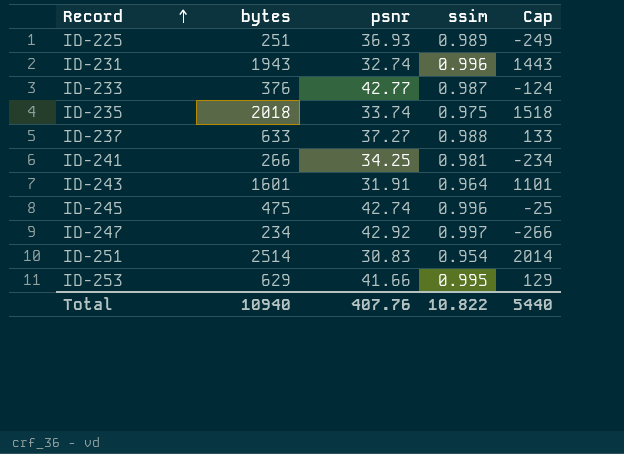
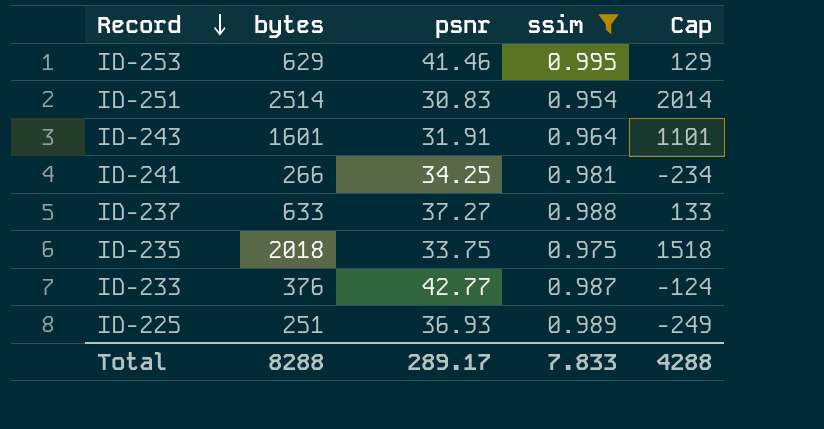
filter: none -> ssim <= 0.995
row order: Record ascending -> Record descending
ID-253 | psnr: 41.66 -> 41.46
ID-235 | psnr: 33.74 -> 33.75
Total | bytes: 10940 -> 8288
Total | psnr: 407.76 -> 289.17
Total | ssim: 10.822 -> 7.833
Total | Cap: 5440 -> 4288

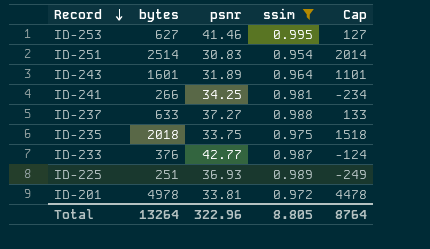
ID-253 | bytes: 629 -> 627
ID-253 | Cap: 129 -> 127
ID-243 | psnr: 31.91 -> 31.89
row ID-201: none -> 4978 | 33.81 | 0.972 | 4478
Total | bytes: 8288 -> 13264
Total | psnr: 289.17 -> 322.96
Total | ssim: 7.833 -> 8.805
Total | Cap: 4288 -> 8764

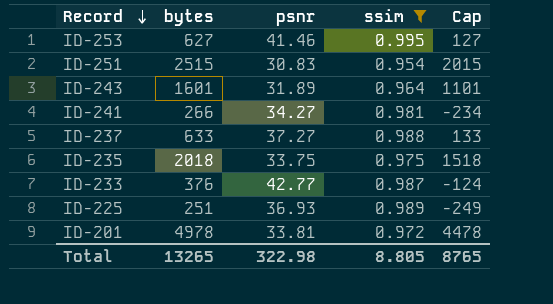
ID-251 | bytes: 2514 -> 2515
ID-251 | Cap: 2014 -> 2015
ID-241 | psnr: 34.25 -> 34.27
Total | bytes: 13264 -> 13265
Total | psnr: 322.96 -> 322.98
Total | Cap: 8764 -> 8765

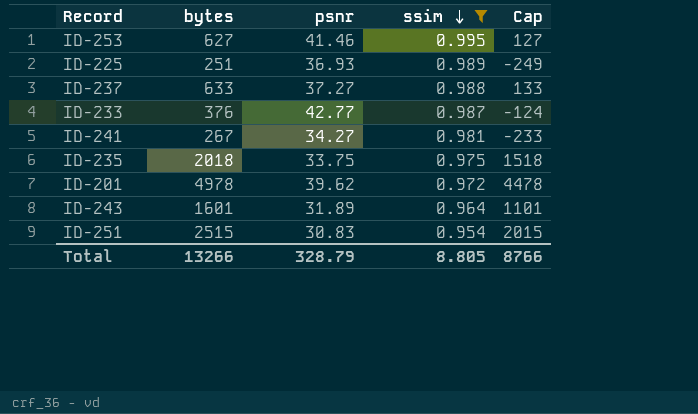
row order: Record descending -> ssim descending
ID-241 | bytes: 266 -> 267
ID-241 | Cap: -234 -> -233
ID-201 | psnr: 33.81 -> 39.62
Total | bytes: 13265 -> 13266
Total | psnr: 322.98 -> 328.79
Total | Cap: 8765 -> 8766

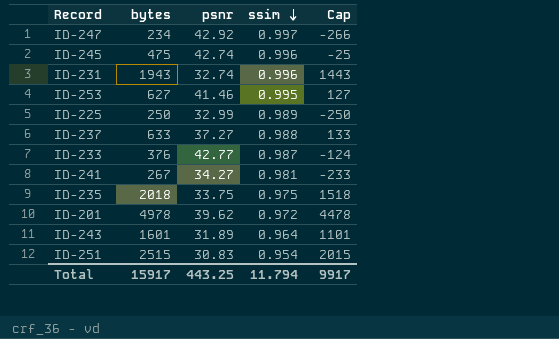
filter: ssim <= 0.995 -> none
ID-225 | bytes: 251 -> 250
ID-225 | psnr: 36.93 -> 32.99
ID-225 | Cap: -249 -> -250
Total | bytes: 13266 -> 15917
Total | psnr: 328.79 -> 443.25
Total | ssim: 8.805 -> 11.794
Total | Cap: 8766 -> 9917

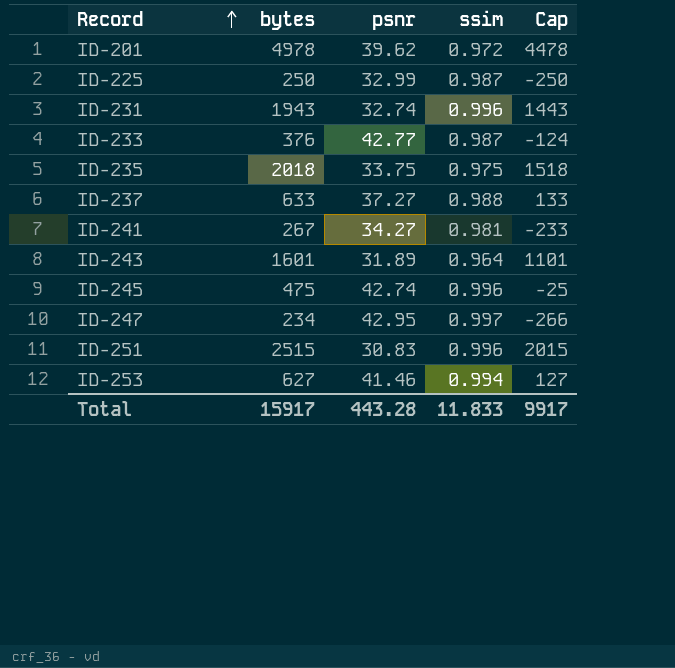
row order: ssim descending -> Record ascending
ID-225 | ssim: 0.989 -> 0.987
ID-247 | psnr: 42.92 -> 42.95
ID-251 | ssim: 0.954 -> 0.996
ID-253 | ssim: 0.995 -> 0.994
Total | psnr: 443.25 -> 443.28
Total | ssim: 11.794 -> 11.833

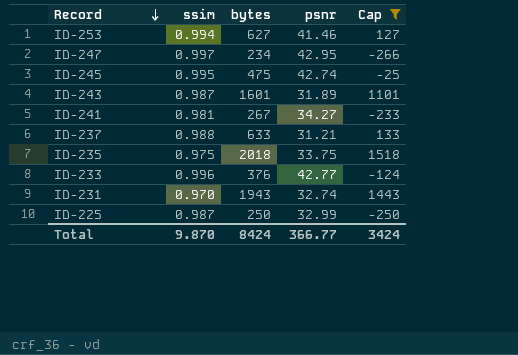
filter: none -> Cap <= 1518
row order: Record ascending -> Record descending
column ssim | position: 4 -> 2
ID-245 | ssim: 0.996 -> 0.995
ID-243 | ssim: 0.964 -> 0.987
ID-237 | psnr: 37.27 -> 31.21
ID-233 | ssim: 0.987 -> 0.996
ID-231 | ssim: 0.996 -> 0.970
Total | ssim: 11.833 -> 9.870
Total | bytes: 15917 -> 8424
Total | psnr: 443.28 -> 366.77
Total | Cap: 9917 -> 3424

